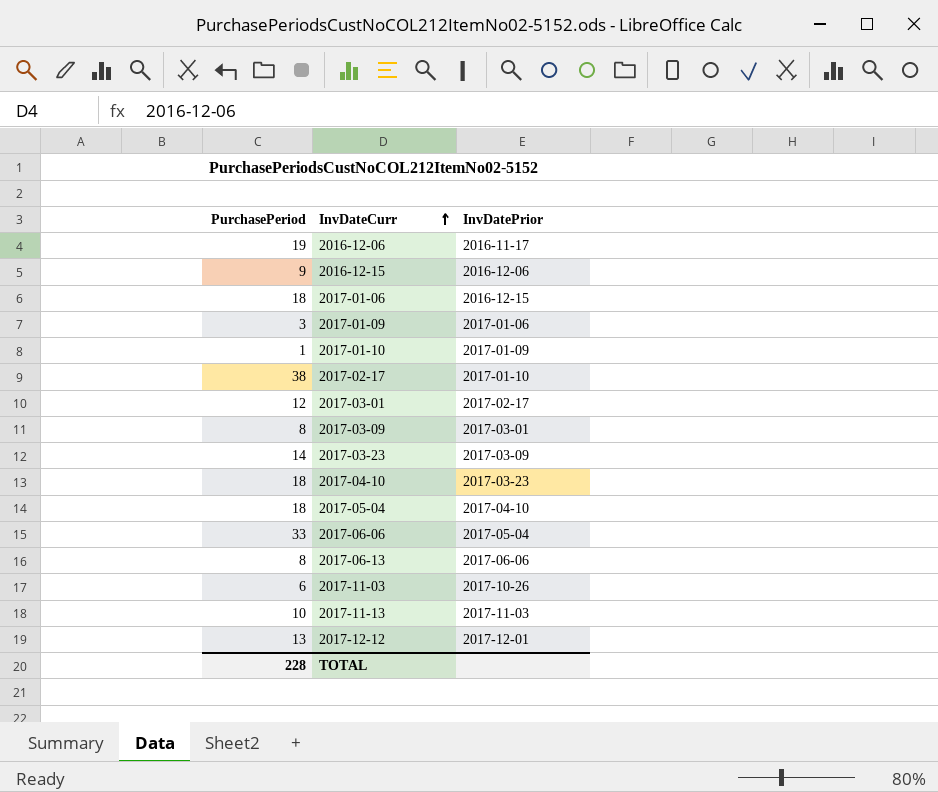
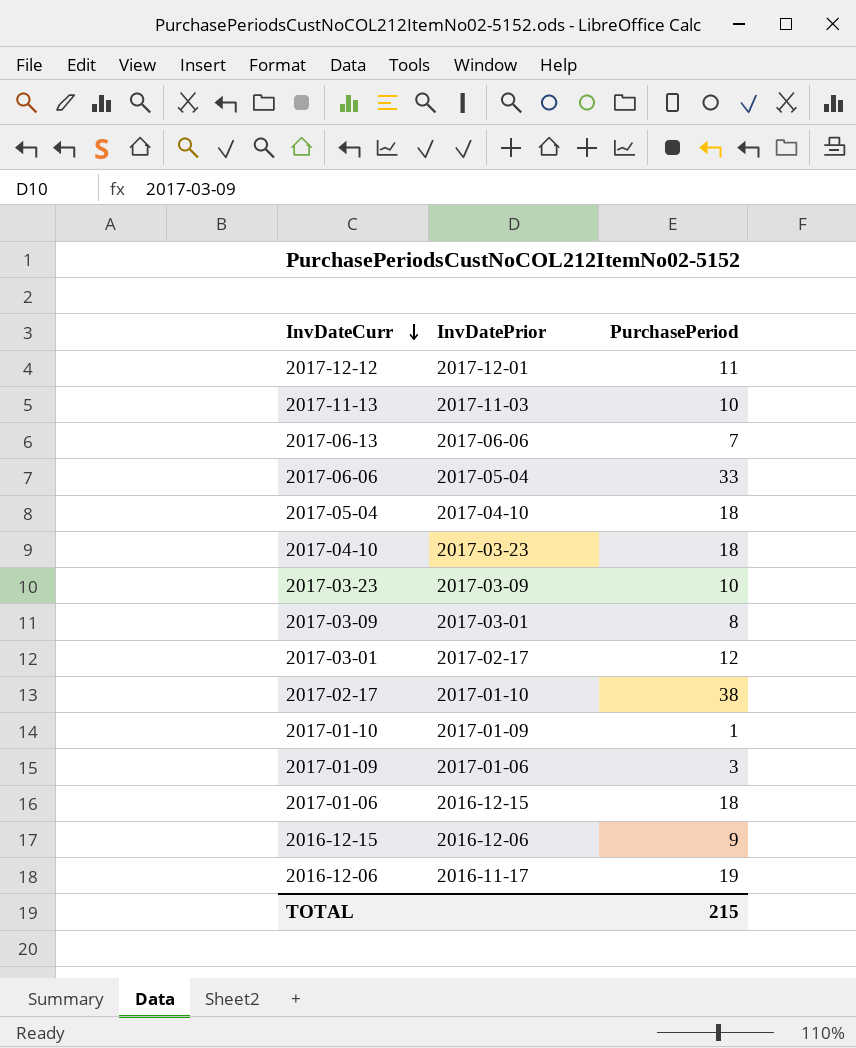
row order: InvDateCurr ascending -> InvDateCurr descending
column PurchasePeriod | position: 1 -> 3
row 2017-11-03: 6 | 2017-10-26 -> none
2017-12-12 | PurchasePeriod: 13 -> 11
2017-06-13 | PurchasePeriod: 8 -> 7
2017-03-23 | PurchasePeriod: 14 -> 10
TOTAL | PurchasePeriod: 228 -> 215

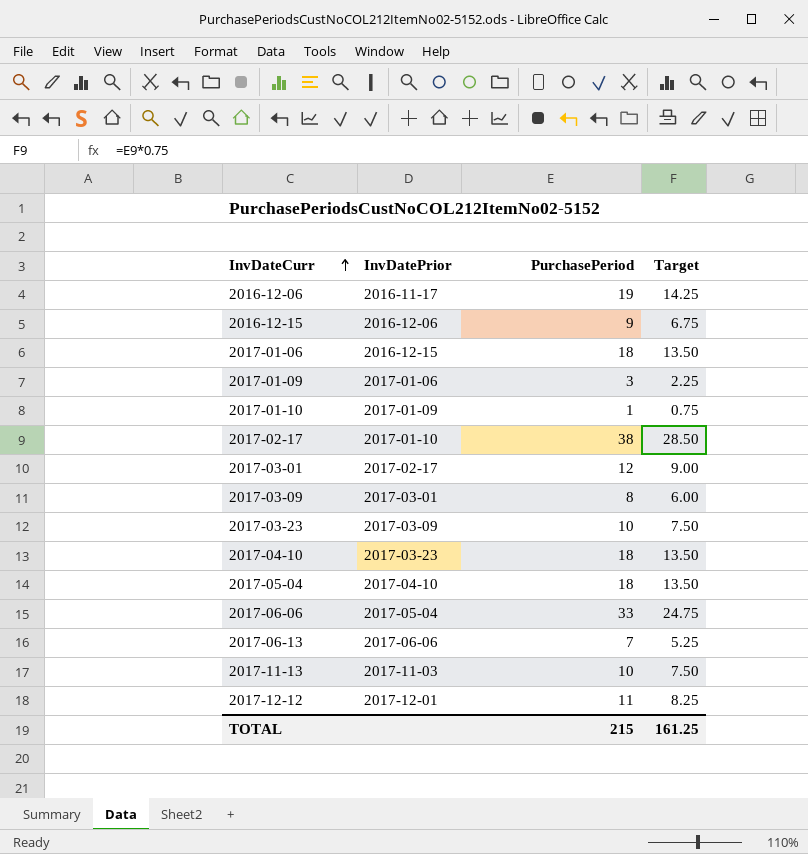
row order: InvDateCurr descending -> InvDateCurr ascending
column Target | formula: none -> [PurchasePeriod] * 0.75

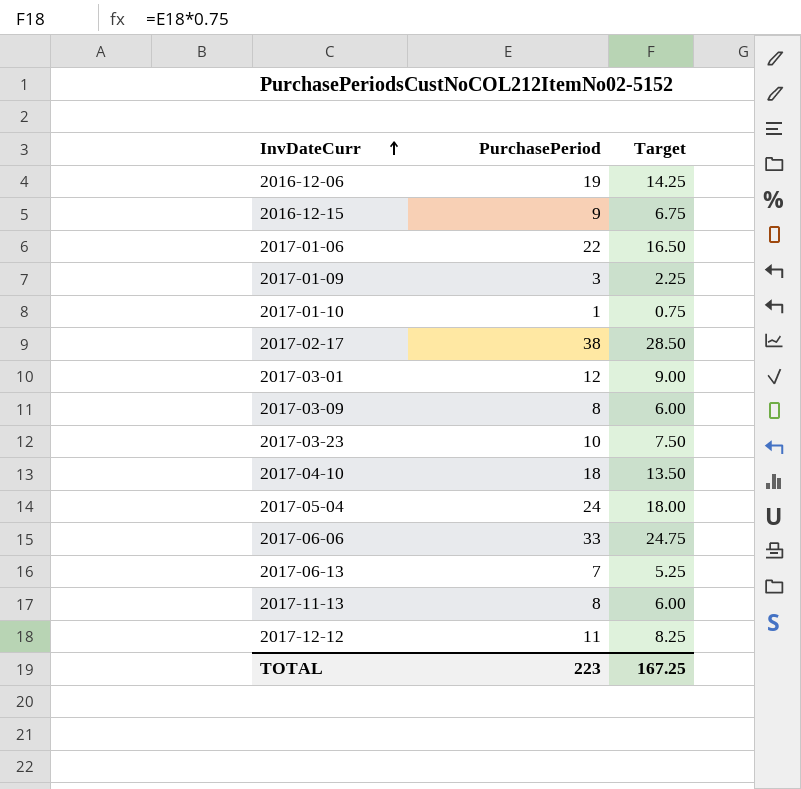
column InvDatePrior | position: 2 -> none
2017-01-06 | PurchasePeriod: 18 -> 22
2017-01-06 | Target: 13.50 -> 16.50
2017-05-04 | PurchasePeriod: 18 -> 24
2017-05-04 | Target: 13.50 -> 18.00
2017-11-13 | PurchasePeriod: 10 -> 8
2017-11-13 | Target: 7.50 -> 6.00
TOTAL | PurchasePeriod: 215 -> 223
TOTAL | Target: 161.25 -> 167.25

